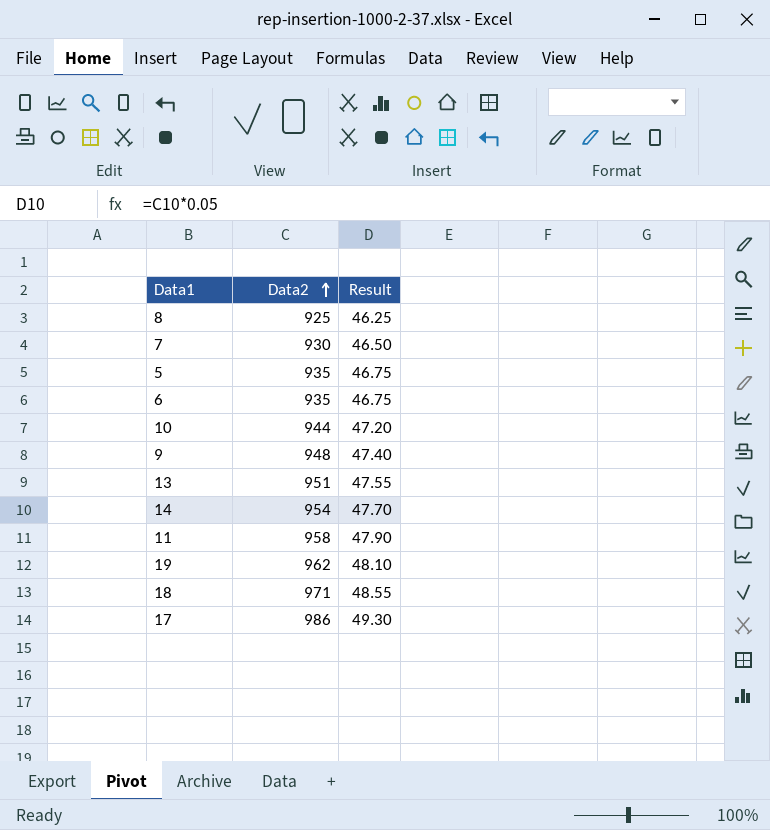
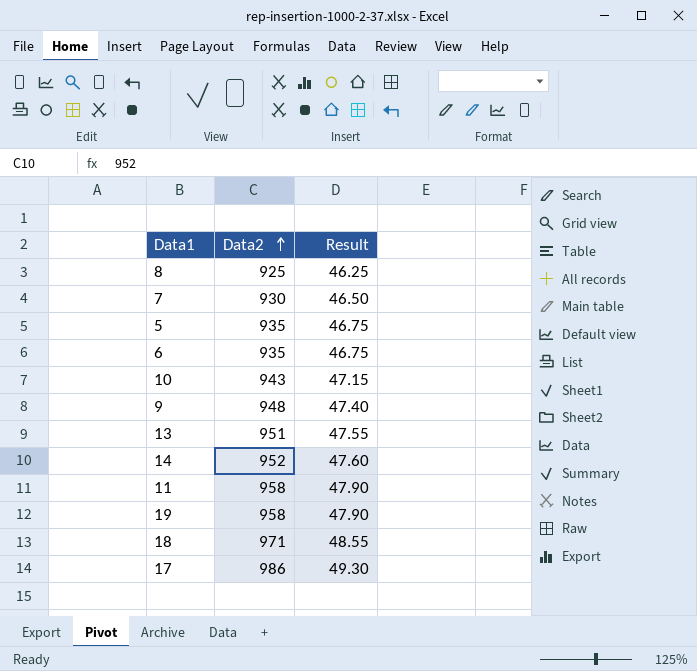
10 | Data2: 944 -> 943
10 | Result: 47.20 -> 47.15
14 | Data2: 954 -> 952
14 | Result: 47.70 -> 47.60
19 | Data2: 962 -> 958
19 | Result: 48.10 -> 47.90

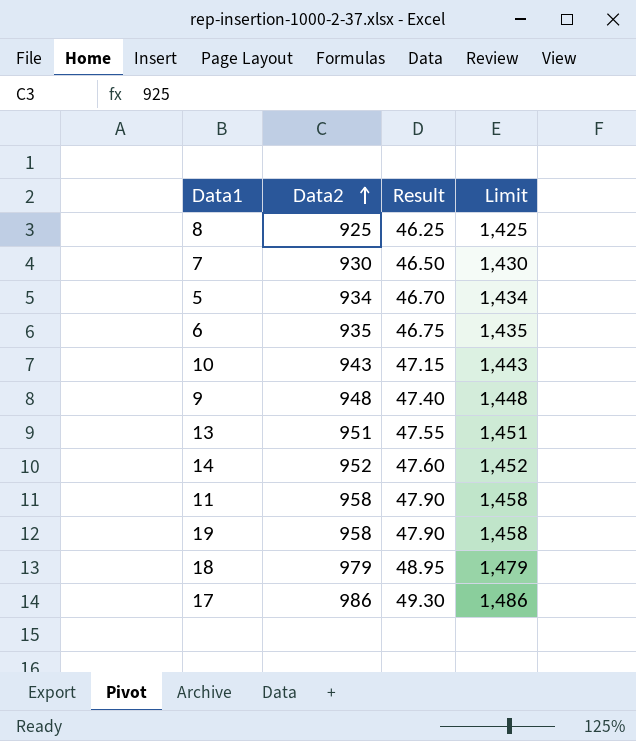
column Limit | formula: none -> [Data2] + 500
5 | Data2: 935 -> 934
5 | Result: 46.75 -> 46.70
18 | Data2: 971 -> 979
18 | Result: 48.55 -> 48.95

